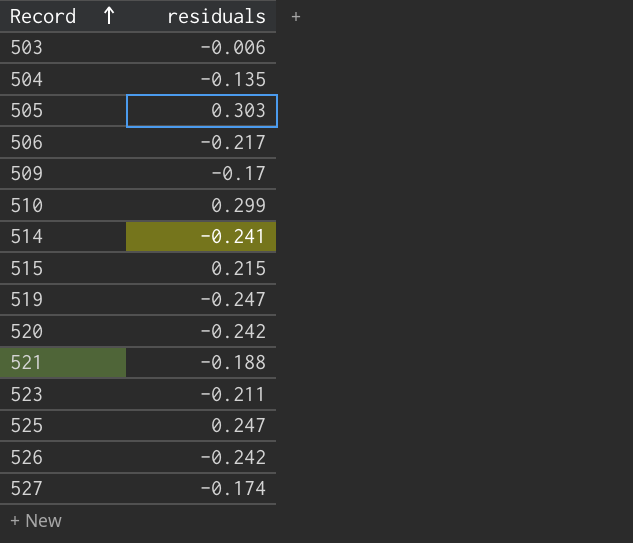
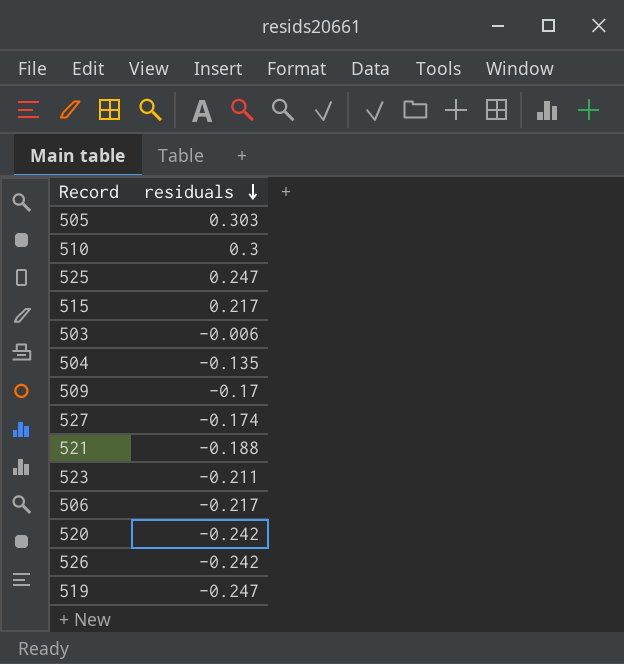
row order: Record ascending -> residuals descending
row 514: -0.241 -> none
510 | residuals: 0.299 -> 0.3
515 | residuals: 0.215 -> 0.217

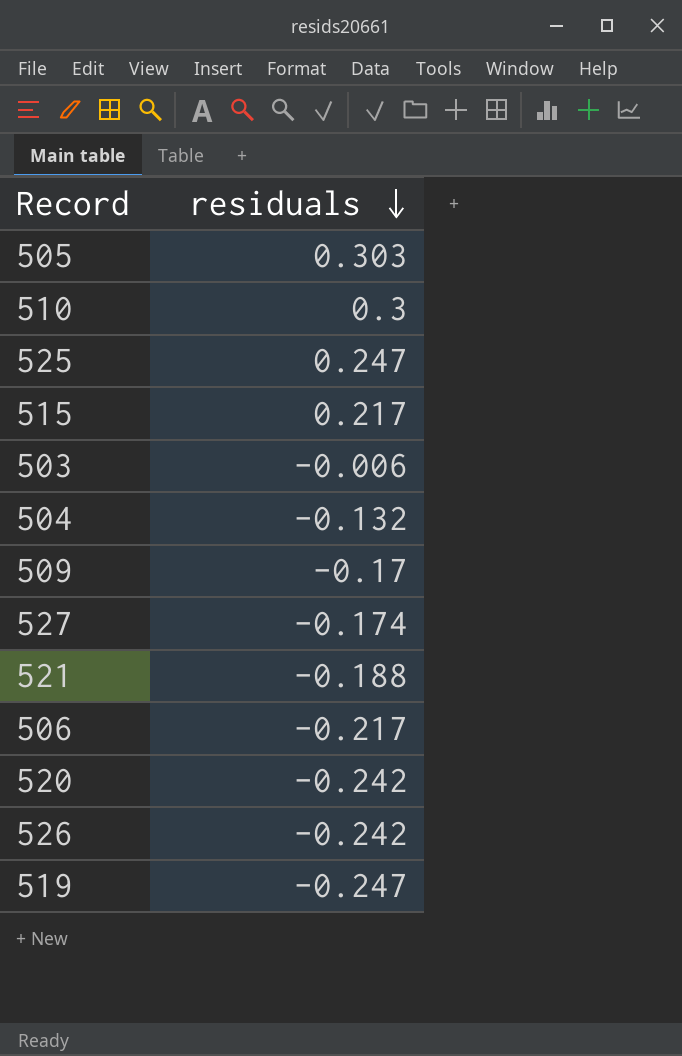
row 523: -0.211 -> none
504 | residuals: -0.135 -> -0.132

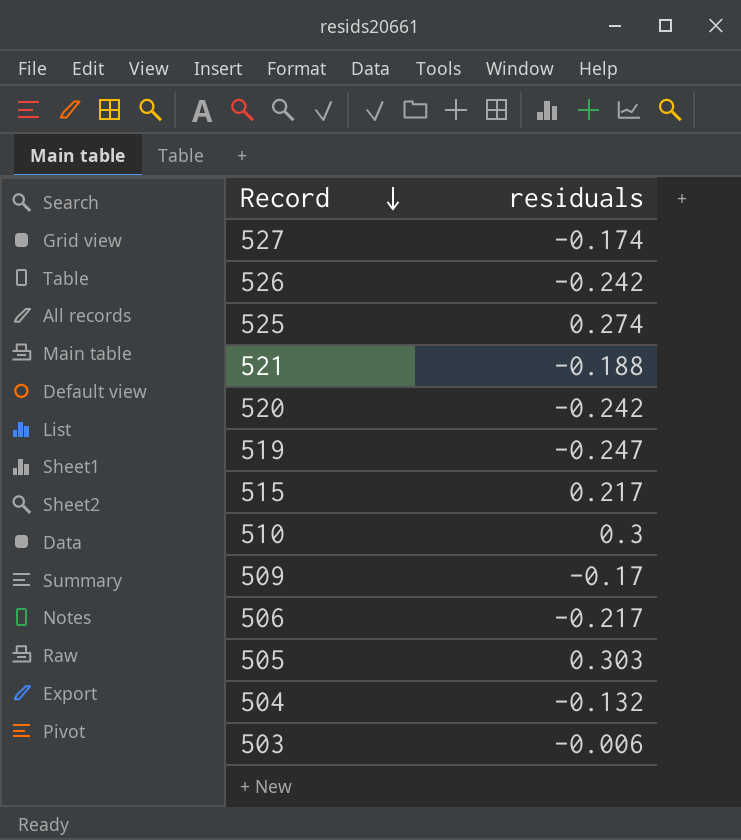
row order: residuals descending -> Record descending
525 | residuals: 0.247 -> 0.274

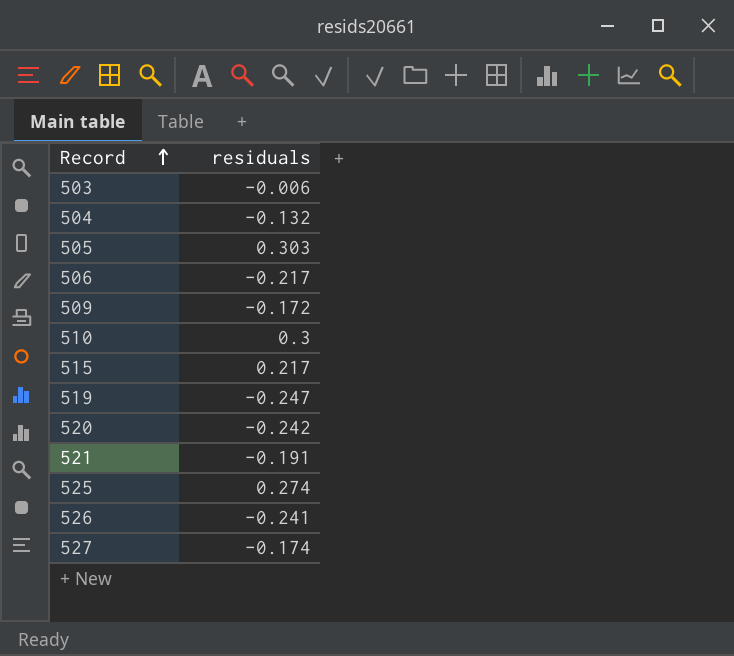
row order: Record descending -> Record ascending
509 | residuals: -0.17 -> -0.172
521 | residuals: -0.188 -> -0.191
526 | residuals: -0.242 -> -0.241

